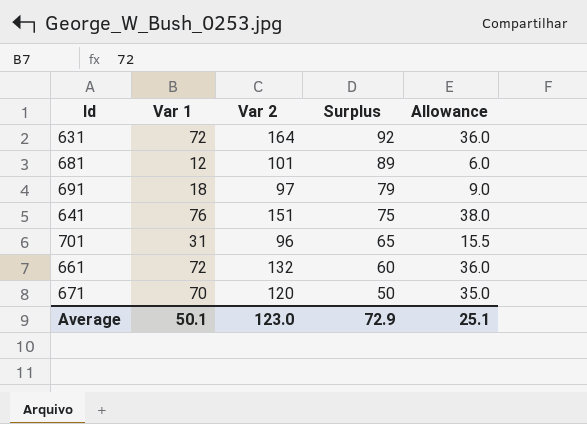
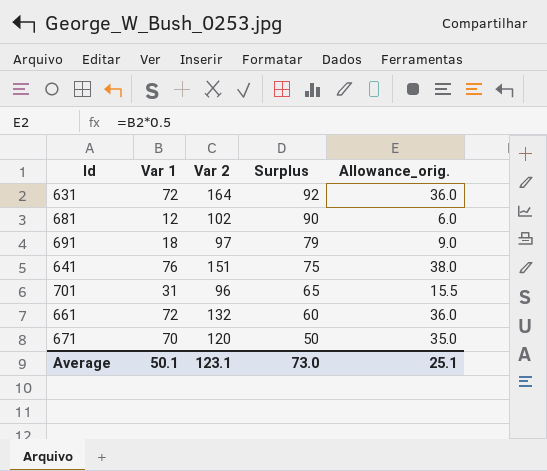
column name: Allowance -> Allowance_orig.
681 | Var 2: 101 -> 102
681 | Surplus: 89 -> 90
Average | Var 2: 123.0 -> 123.1
Average | Surplus: 72.9 -> 73.0

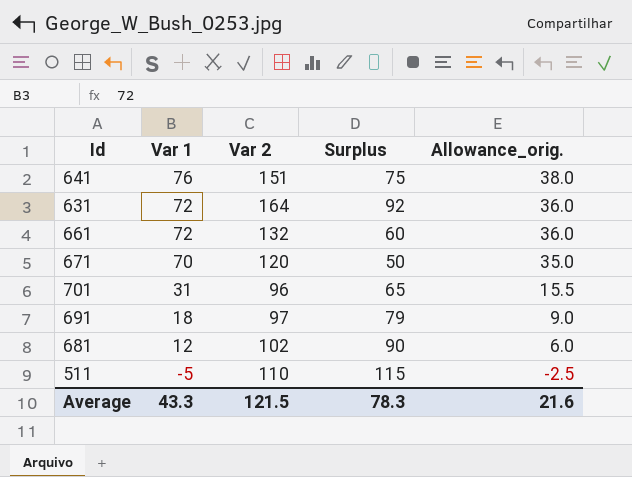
row order: Surplus descending -> Var 1 descending
row 511: none -> -5 | 110 | 115 | -2.5
Average | Var 1: 50.1 -> 43.3
Average | Var 2: 123.1 -> 121.5
Average | Surplus: 73.0 -> 78.3
Average | Allowance_orig.: 25.1 -> 21.6

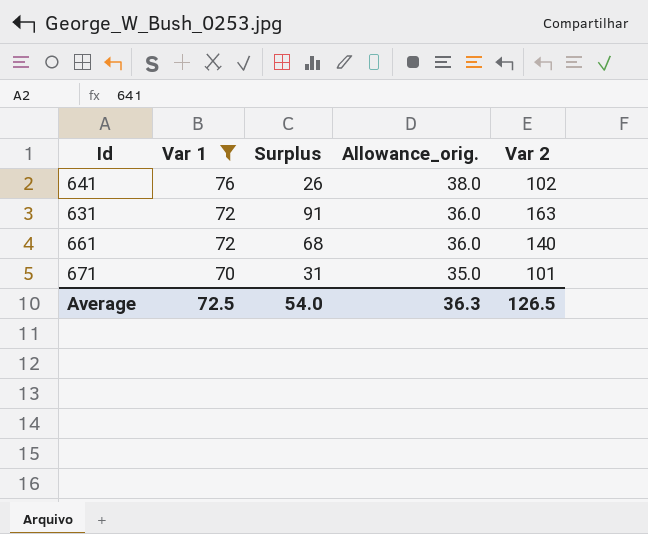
filter: none -> Var 1 >= 70
column Var 2 | position: 3 -> 5
641 | Surplus: 75 -> 26
641 | Var 2: 151 -> 102
631 | Surplus: 92 -> 91
631 | Var 2: 164 -> 163
661 | Surplus: 60 -> 68
661 | Var 2: 132 -> 140
671 | Surplus: 50 -> 31
671 | Var 2: 120 -> 101
Average | Var 1: 43.3 -> 72.5
Average | Surplus: 78.3 -> 54.0
Average | Allowance_orig.: 21.6 -> 36.3
Average | Var 2: 121.5 -> 126.5

